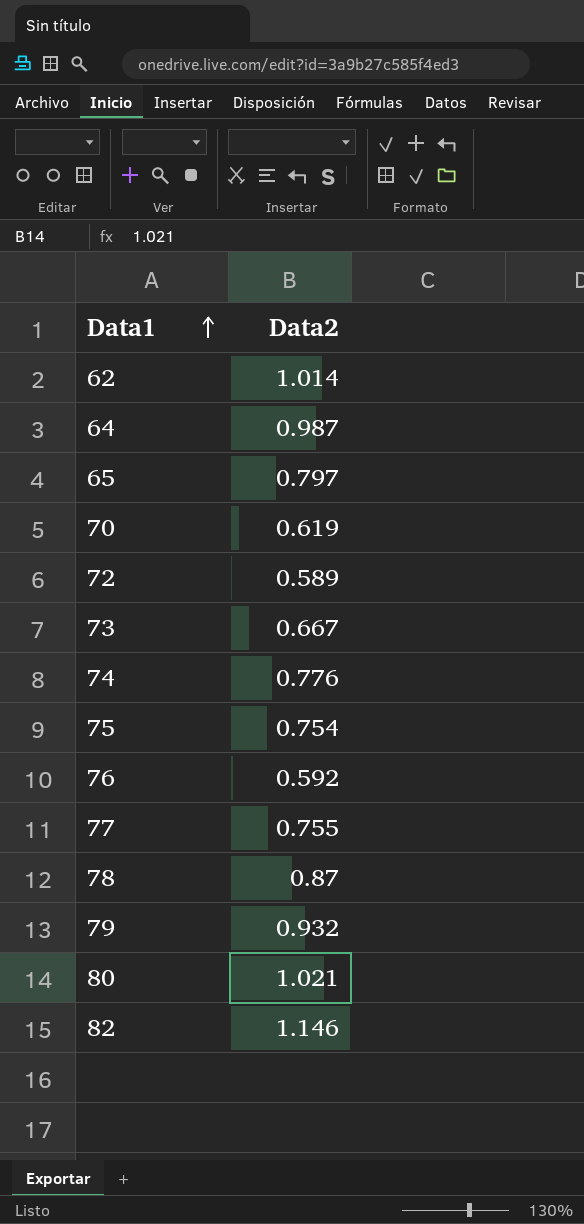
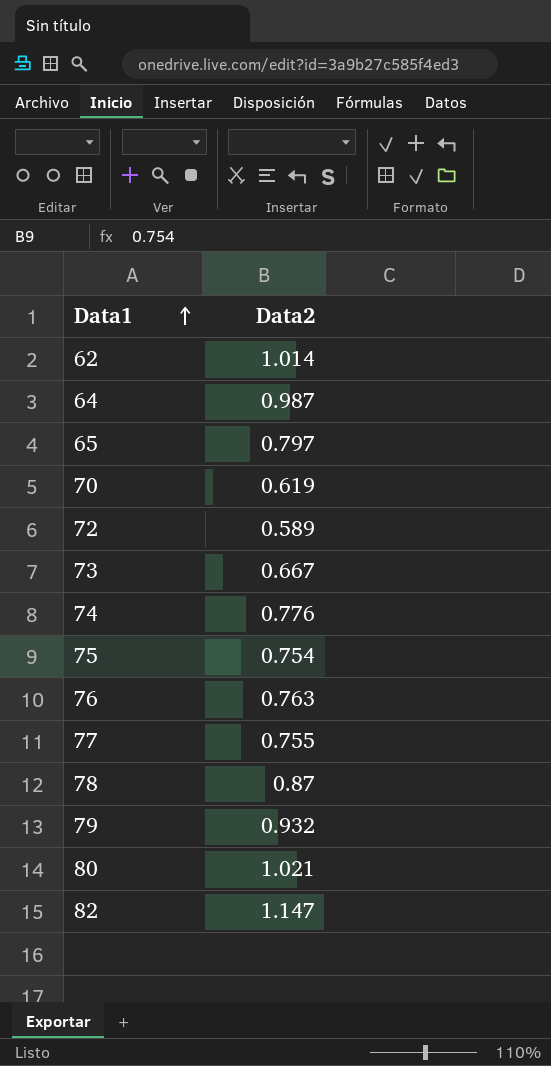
76 | Data2: 0.592 -> 0.763
82 | Data2: 1.146 -> 1.147

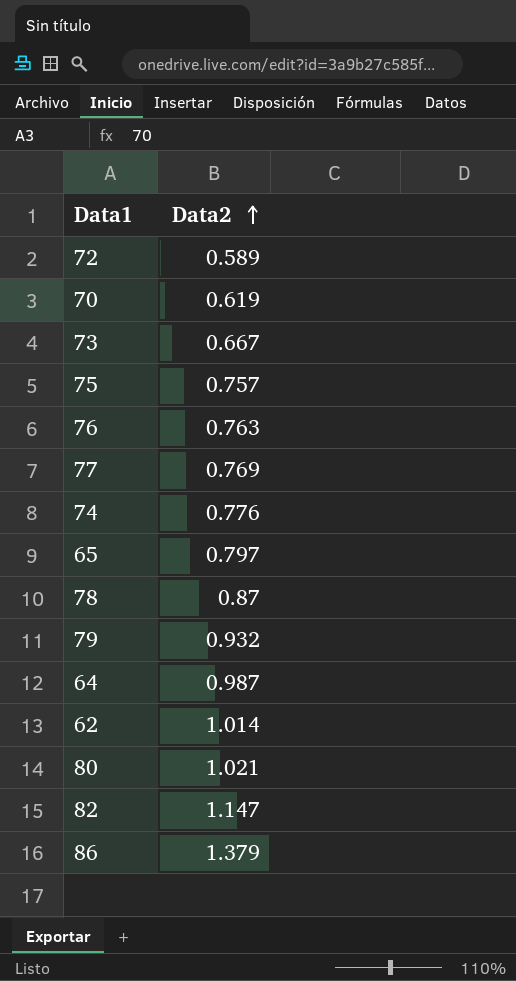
row order: Data1 ascending -> Data2 ascending
75 | Data2: 0.754 -> 0.757
77 | Data2: 0.755 -> 0.769
row 86: none -> 1.379

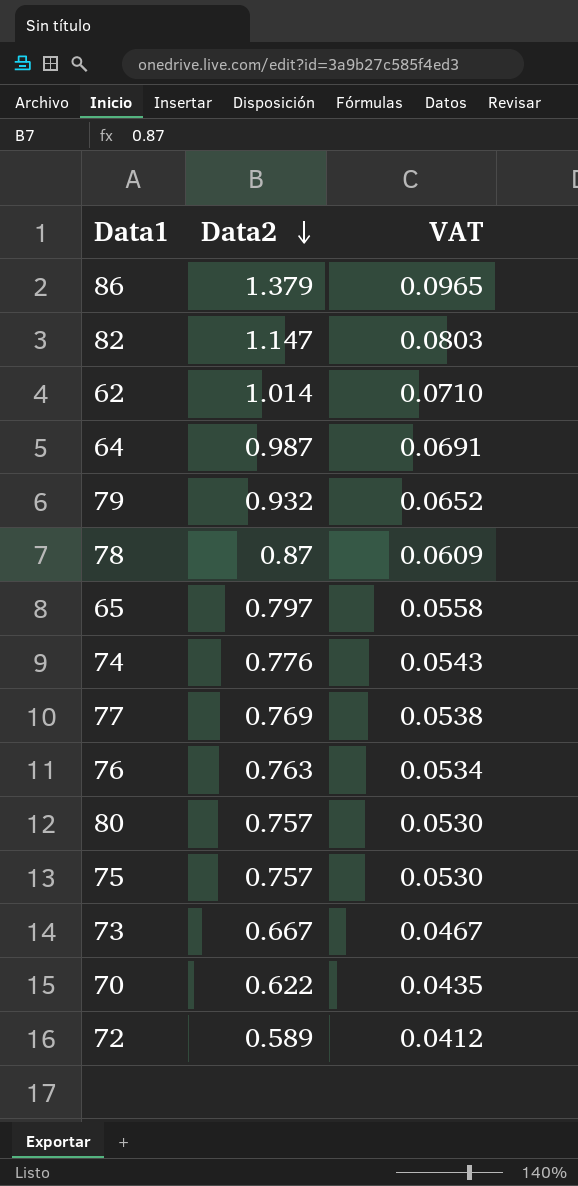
row order: Data2 ascending -> Data2 descending
column VAT | formula: none -> [Data2] * 0.07
80 | Data2: 1.021 -> 0.757
70 | Data2: 0.619 -> 0.622

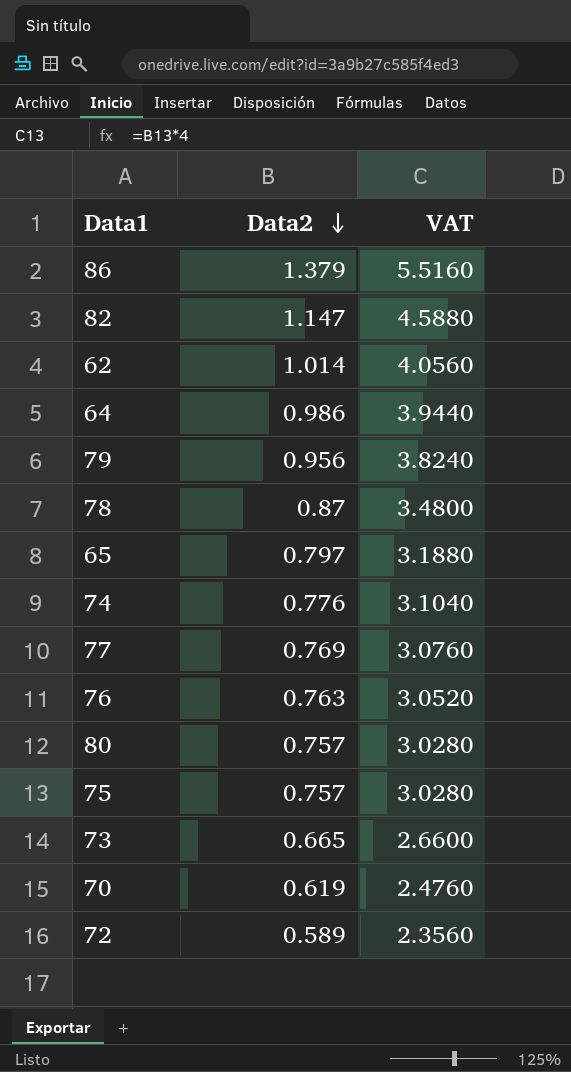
column VAT | formula: [Data2] * 0.07 -> [Data2] * 4
64 | Data2: 0.987 -> 0.986
79 | Data2: 0.932 -> 0.956
73 | Data2: 0.667 -> 0.665
70 | Data2: 0.622 -> 0.619

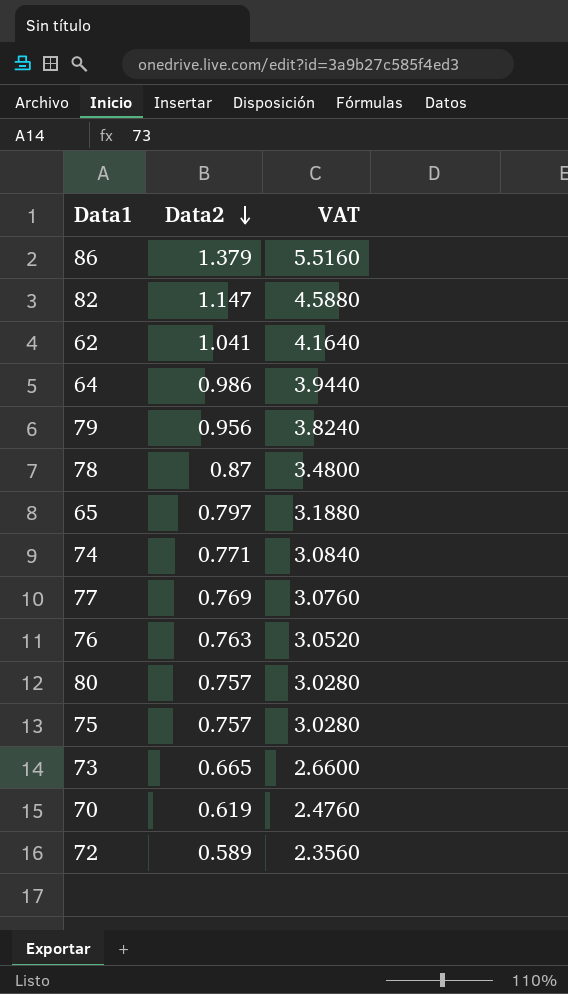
62 | Data2: 1.014 -> 1.041
62 | VAT: 4.0560 -> 4.1640
74 | Data2: 0.776 -> 0.771
74 | VAT: 3.1040 -> 3.0840

